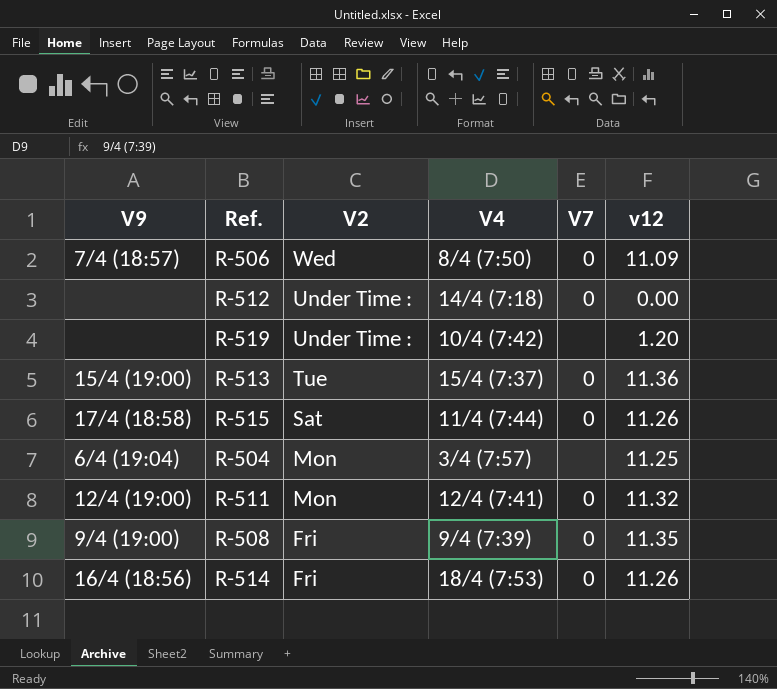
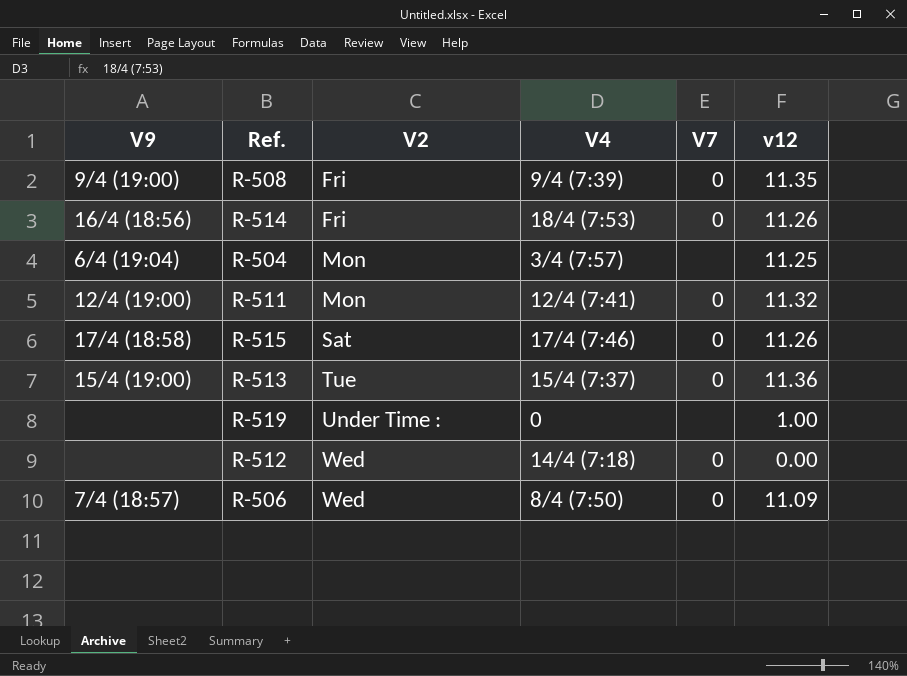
row order: V2 descending -> V2 ascending
R-515 | V4: 11/4 (7:44) -> 17/4 (7:46)
R-519 | V4: 10/4 (7:42) -> 0
R-519 | v12: 1.20 -> 1.00
R-512 | V2: Under Time : -> Wed

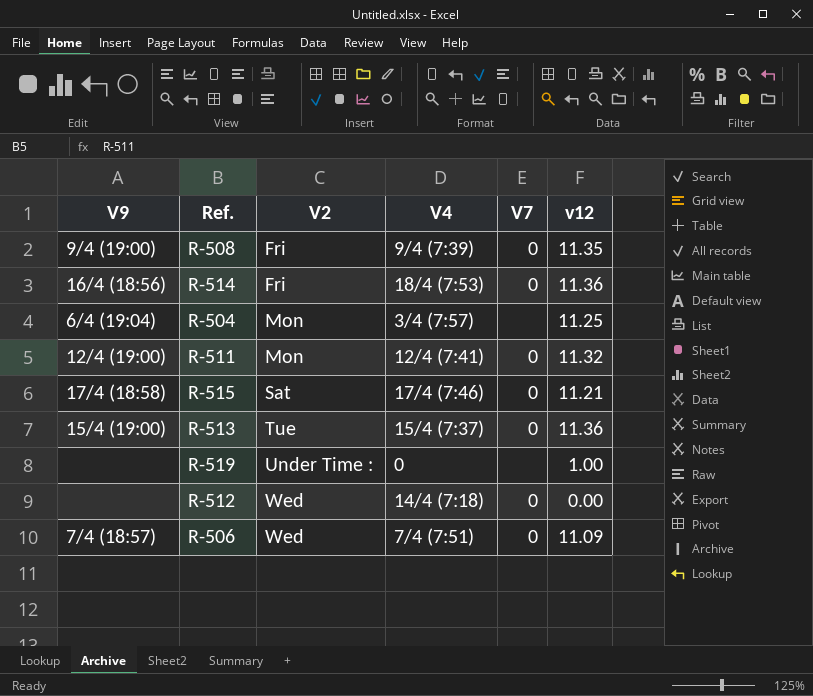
R-514 | v12: 11.26 -> 11.36
R-515 | v12: 11.26 -> 11.21
R-506 | V4: 8/4 (7:50) -> 7/4 (7:51)

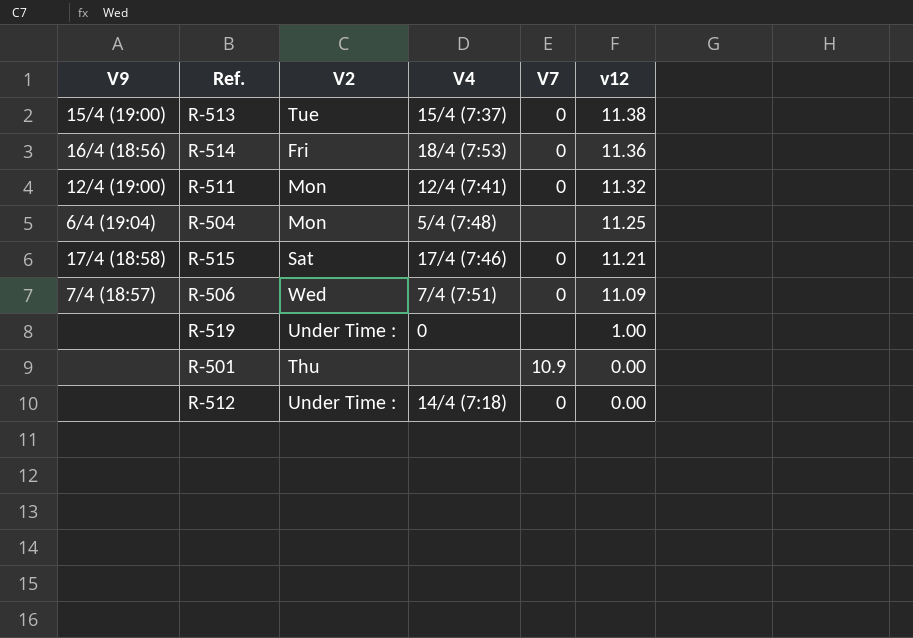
row order: V2 ascending -> v12 descending
row R-508: 9/4 (19:00) | Fri | 9/4 (7:39) | 0 | 11.35 -> none
R-513 | v12: 11.36 -> 11.38
R-504 | V4: 3/4 (7:57) -> 5/4 (7:48)
row R-501: none -> none | Thu | none | 10.9 | 0.00
R-512 | V2: Wed -> Under Time :

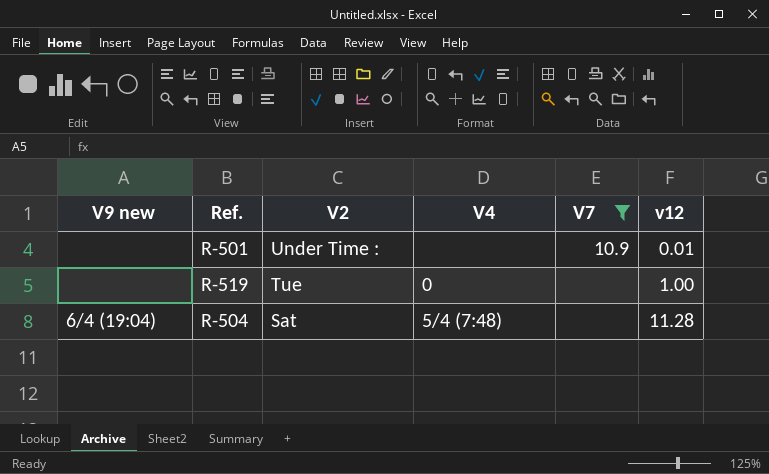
filter: none -> V7 != 0
row order: v12 descending -> V2 descending
column name: V9 -> V9 new
R-501 | V2: Thu -> Under Time :
R-501 | v12: 0.00 -> 0.01
R-519 | V2: Under Time : -> Tue
R-504 | V2: Mon -> Sat
R-504 | v12: 11.25 -> 11.28

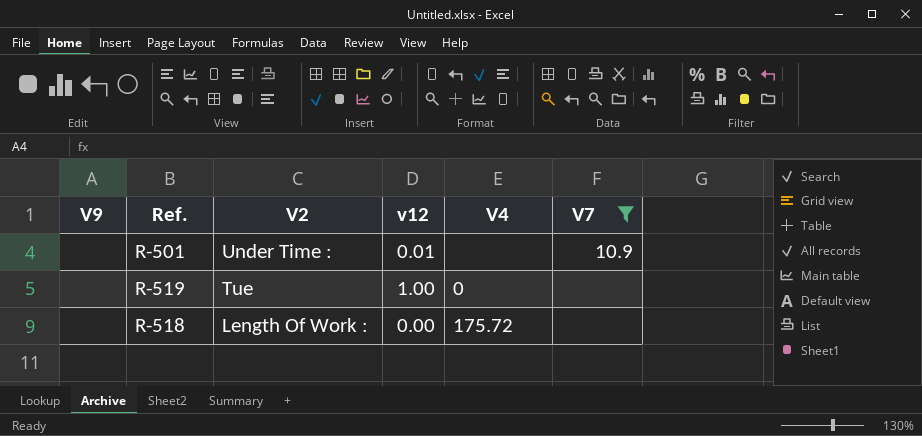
column name: V9 new -> V9
column v12 | position: 6 -> 4
row R-504: 6/4 (19:04) | Sat | 5/4 (7:48) | none | 11.28 -> none
row R-518: none -> none | Length Of Work : | 0.00 | 175.72 | none

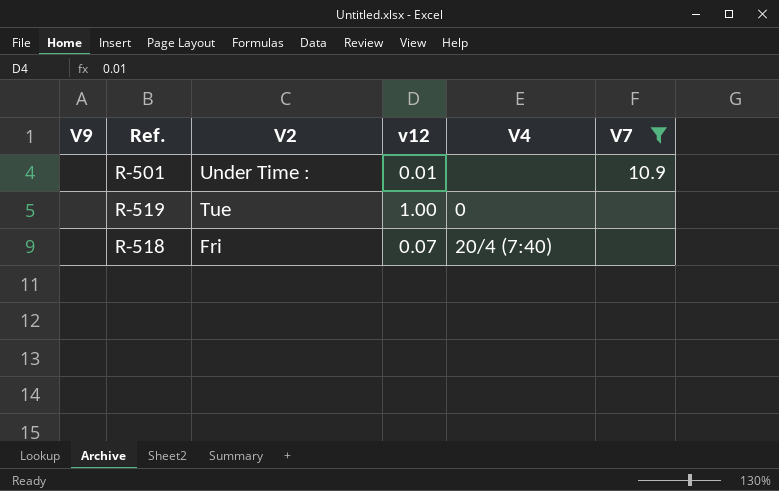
R-518 | V2: Length Of Work : -> Fri
R-518 | v12: 0.00 -> 0.07
R-518 | V4: 175.72 -> 20/4 (7:40)

